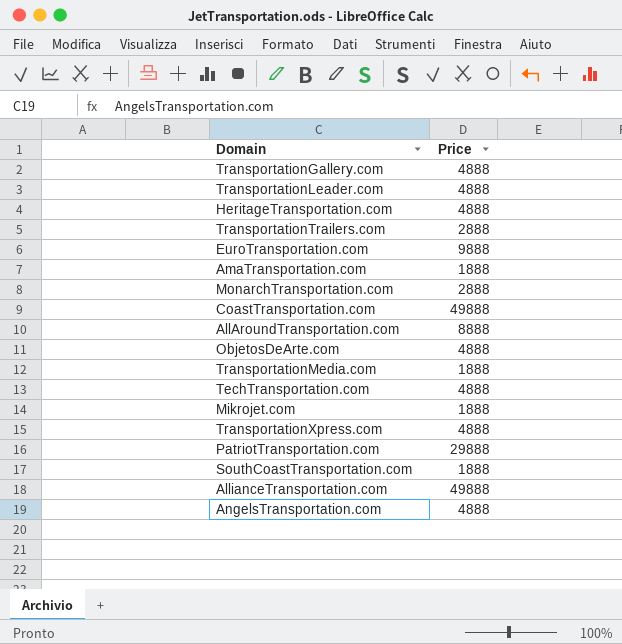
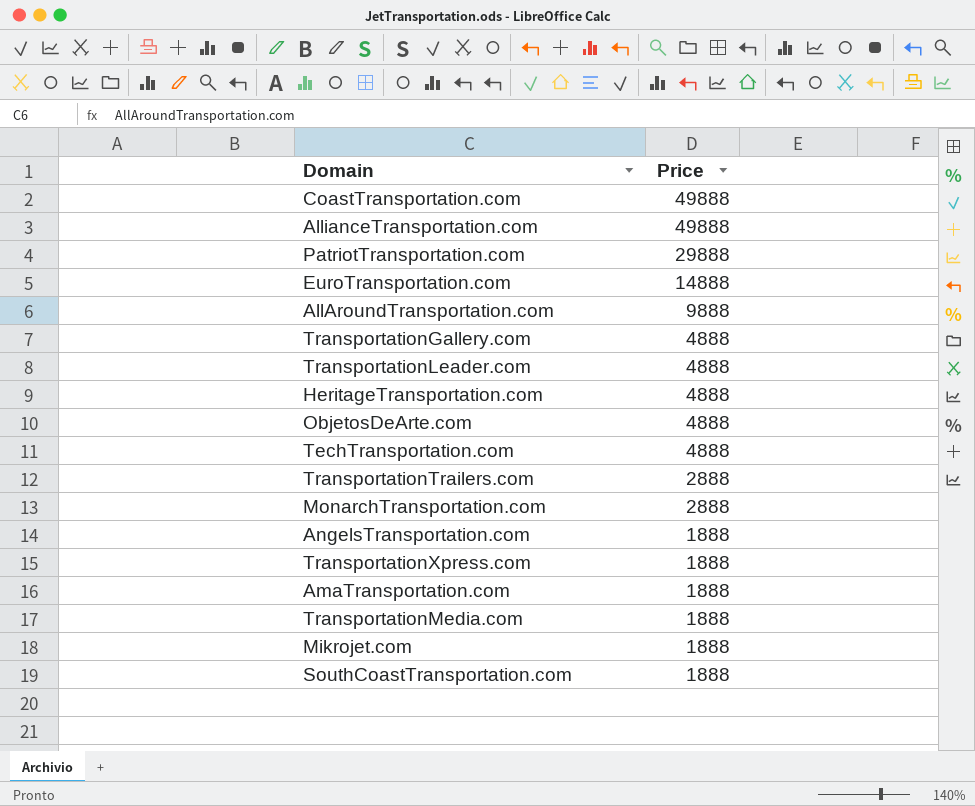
row order: none -> Price descending
EuroTransportation.com | Price: 9888 -> 14888
AllAroundTransportation.com | Price: 8888 -> 9888
AngelsTransportation.com | Price: 4888 -> 1888
TransportationXpress.com | Price: 4888 -> 1888

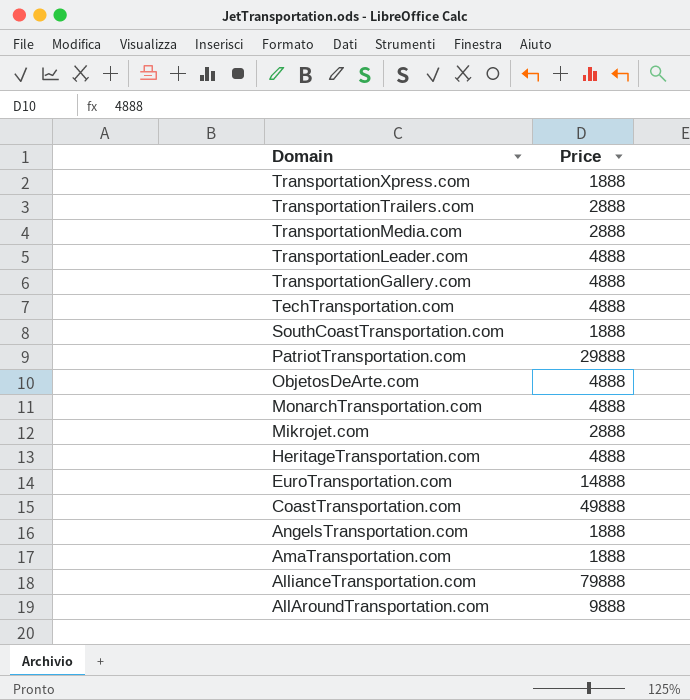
row order: Price descending -> Domain descending
TransportationMedia.com | Price: 1888 -> 2888
MonarchTransportation.com | Price: 2888 -> 4888
Mikrojet.com | Price: 1888 -> 2888
AllianceTransportation.com | Price: 49888 -> 79888

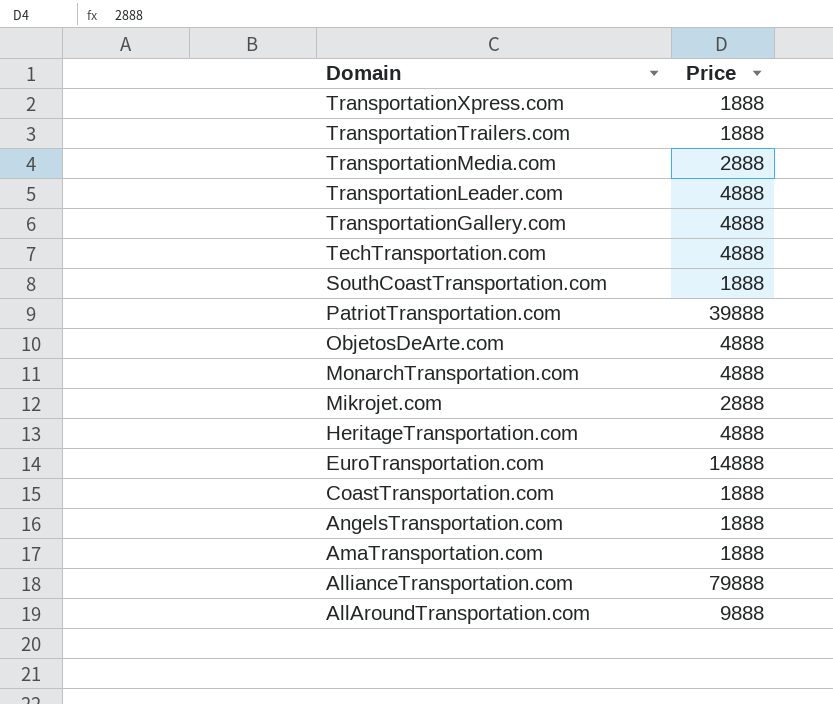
TransportationTrailers.com | Price: 2888 -> 1888
PatriotTransportation.com | Price: 29888 -> 39888
CoastTransportation.com | Price: 49888 -> 1888

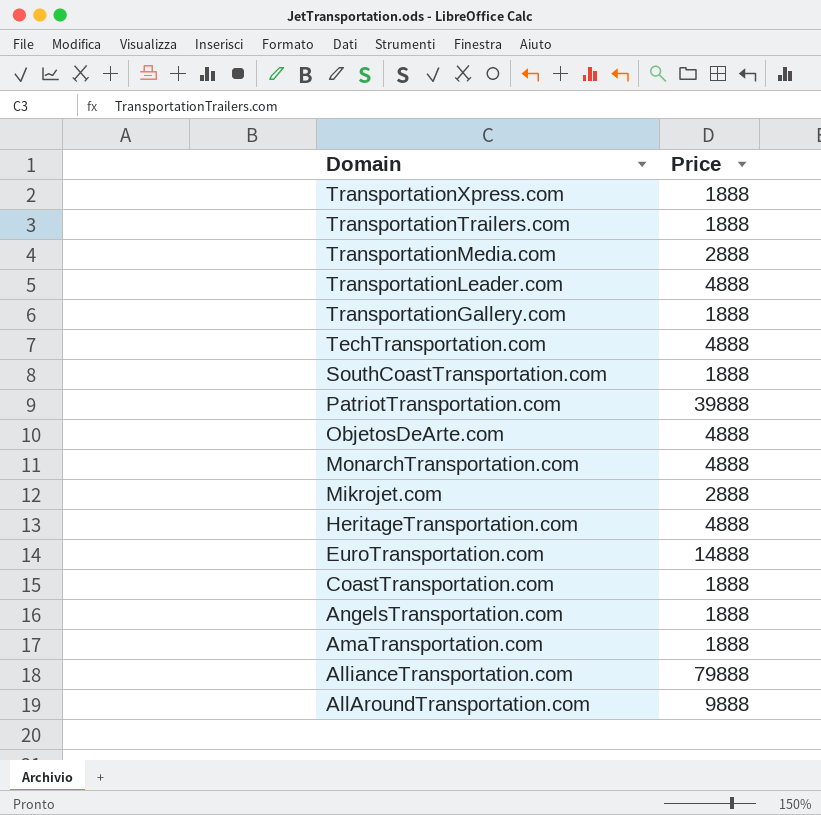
TransportationGallery.com | Price: 4888 -> 1888

